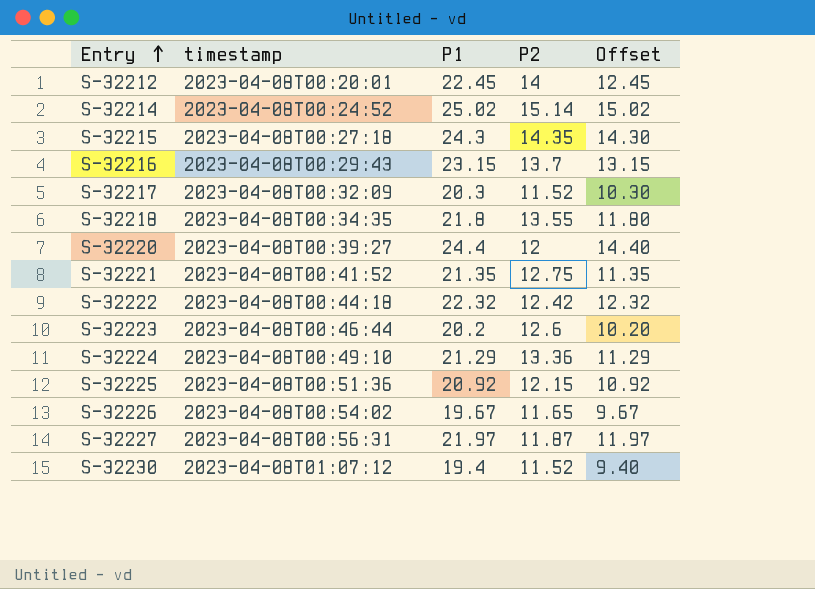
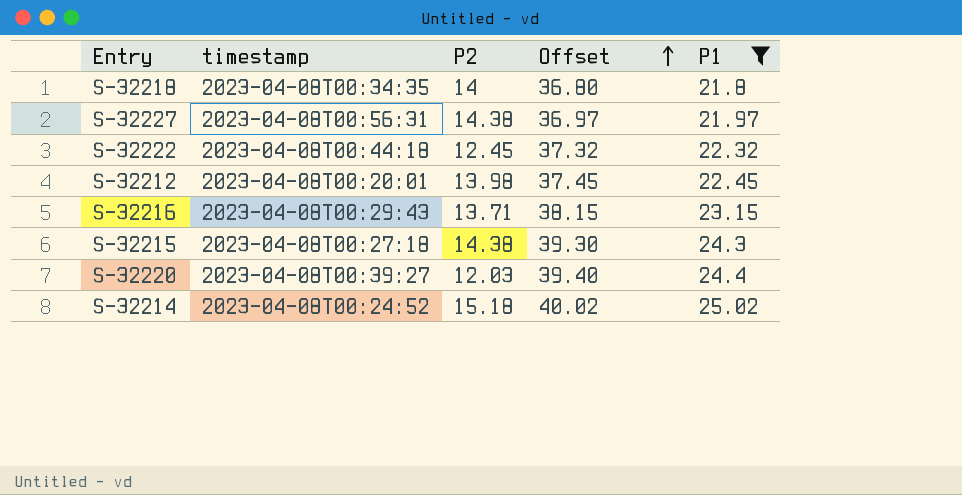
filter: none -> P1 >= 21.8
row order: Entry ascending -> Offset ascending
column Offset | formula: [P1] - 10 -> [P1] + 15
column P1 | position: 3 -> 5
S-32218 | P2: 13.55 -> 14
S-32227 | P2: 11.87 -> 14.38
S-32222 | P2: 12.42 -> 12.45
S-32212 | P2: 14 -> 13.98
S-32216 | P2: 13.7 -> 13.71
S-32215 | P2: 14.35 -> 14.38
S-32220 | P2: 12 -> 12.03
S-32214 | P2: 15.14 -> 15.18

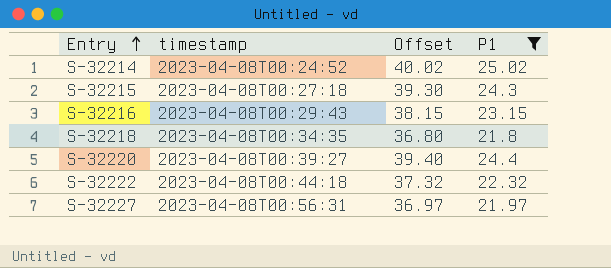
row order: Offset ascending -> Entry ascending
column P2 | position: 3 -> none
row S-32212: 2023-04-08T00:20:01 | 13.98 | 37.45 | 22.45 -> none

